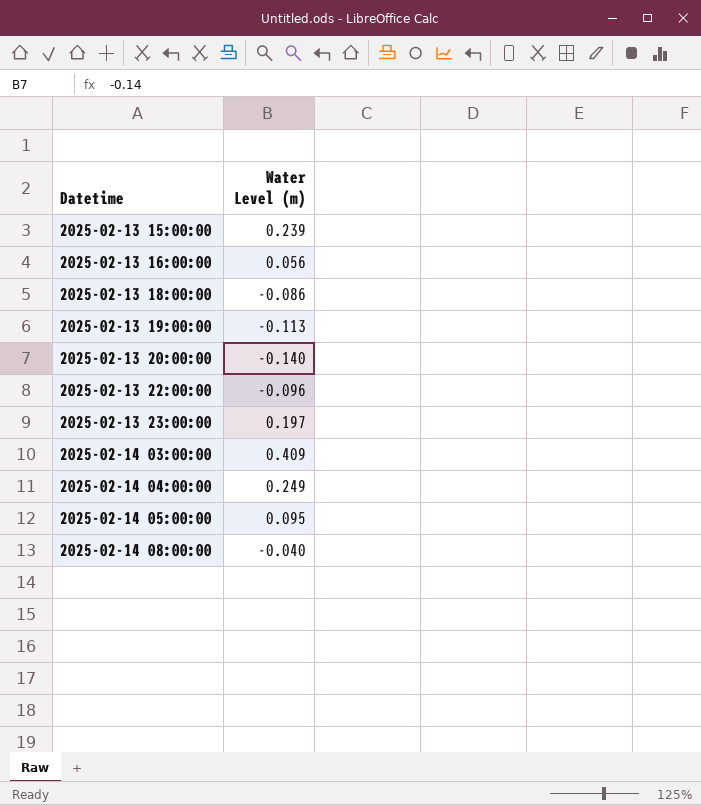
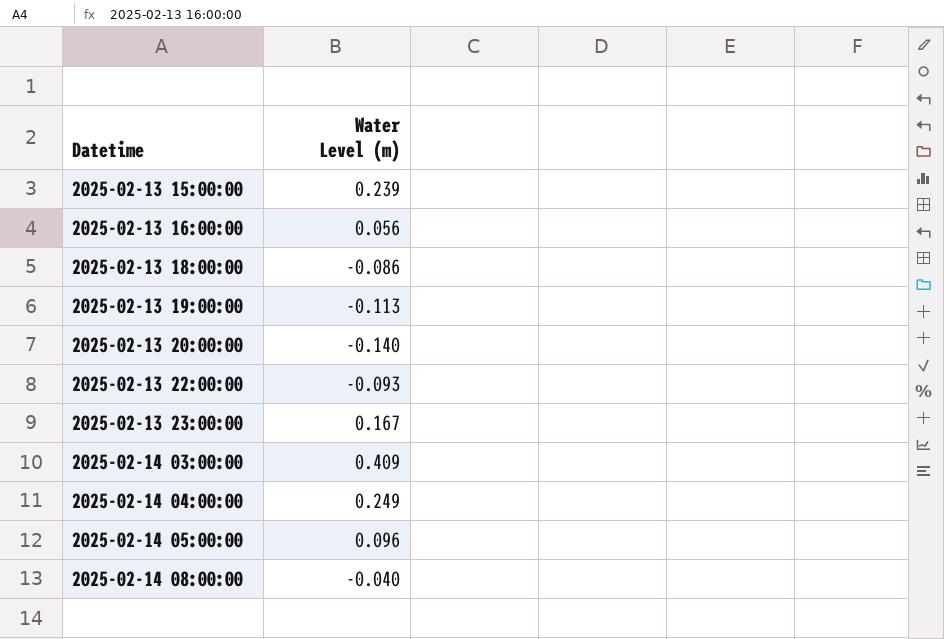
2025-02-13 22:00:00 | Water Level (m): -0.096 -> -0.093
2025-02-13 23:00:00 | Water Level (m): 0.197 -> 0.167
2025-02-14 05:00:00 | Water Level (m): 0.095 -> 0.096

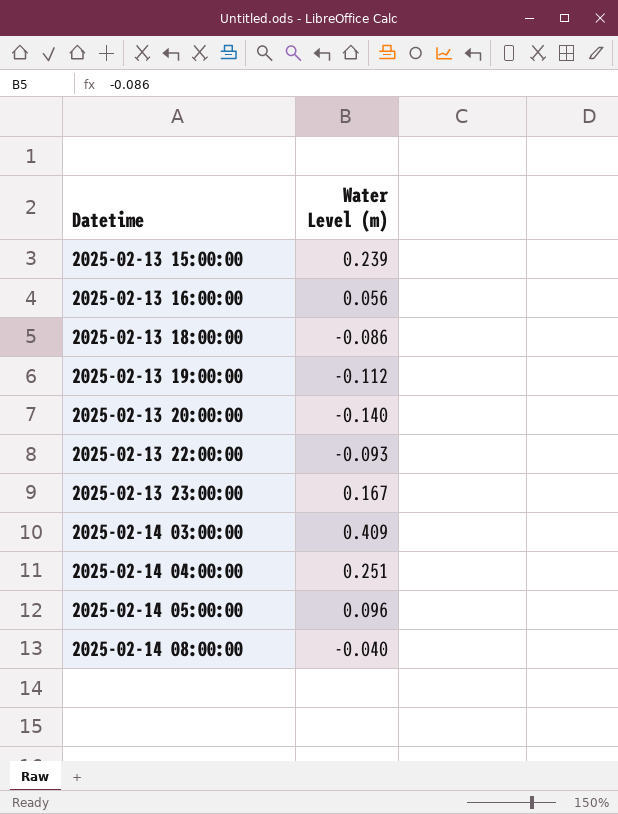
2025-02-13 19:00:00 | Water Level (m): -0.113 -> -0.112
2025-02-14 04:00:00 | Water Level (m): 0.249 -> 0.251

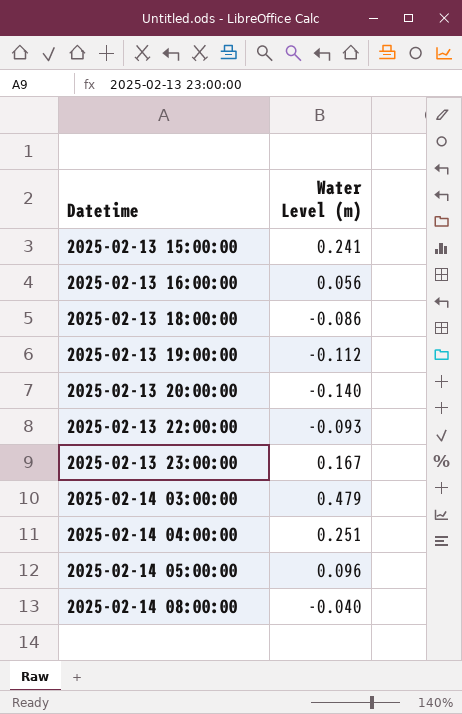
2025-02-13 15:00:00 | Water Level (m): 0.239 -> 0.241
2025-02-14 03:00:00 | Water Level (m): 0.409 -> 0.479

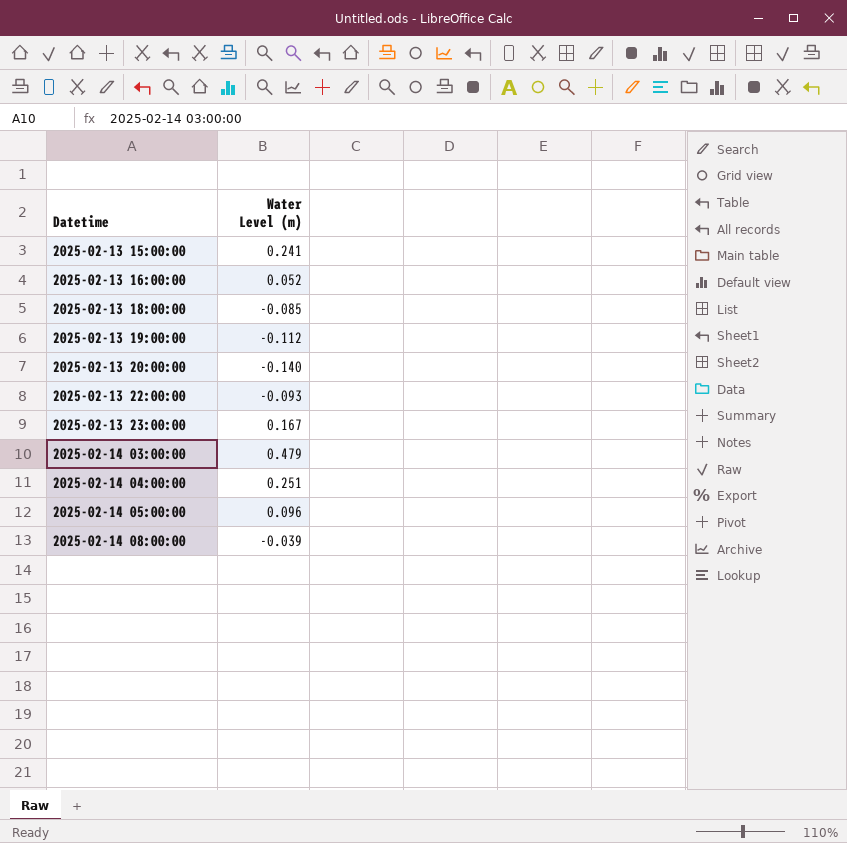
2025-02-13 16:00:00 | Water Level (m): 0.056 -> 0.052
2025-02-13 18:00:00 | Water Level (m): -0.086 -> -0.085
2025-02-14 08:00:00 | Water Level (m): -0.040 -> -0.039

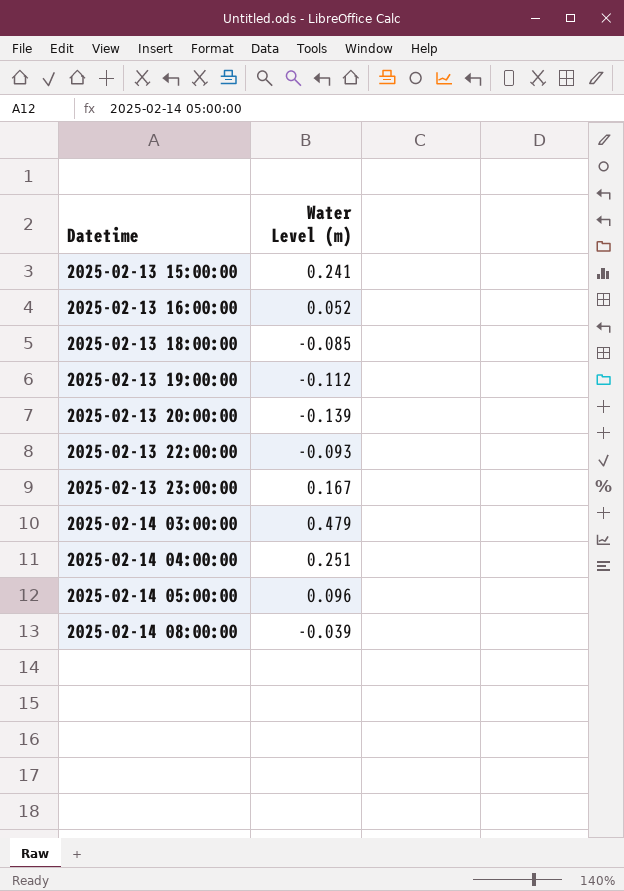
2025-02-13 20:00:00 | Water Level (m): -0.140 -> -0.139

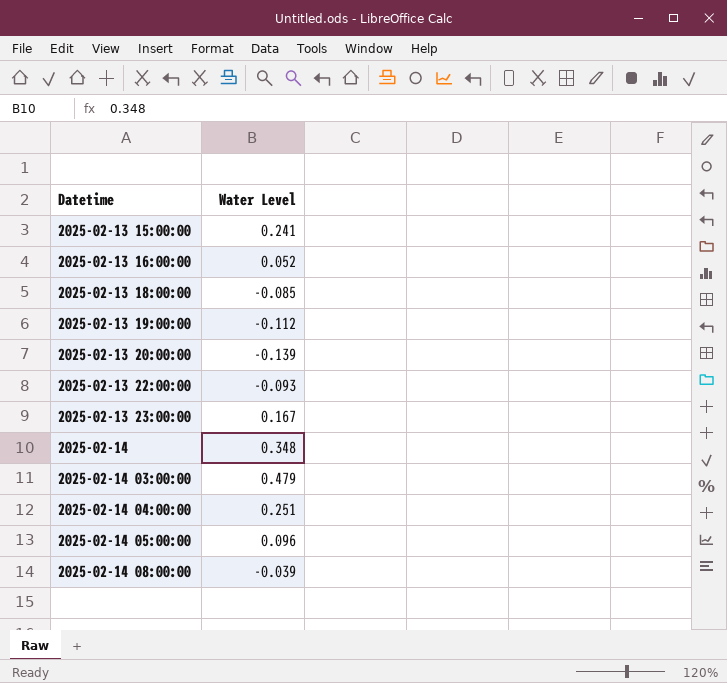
column name: Water Level (m) -> Water Level
row 2025-02-14: none -> 0.348

